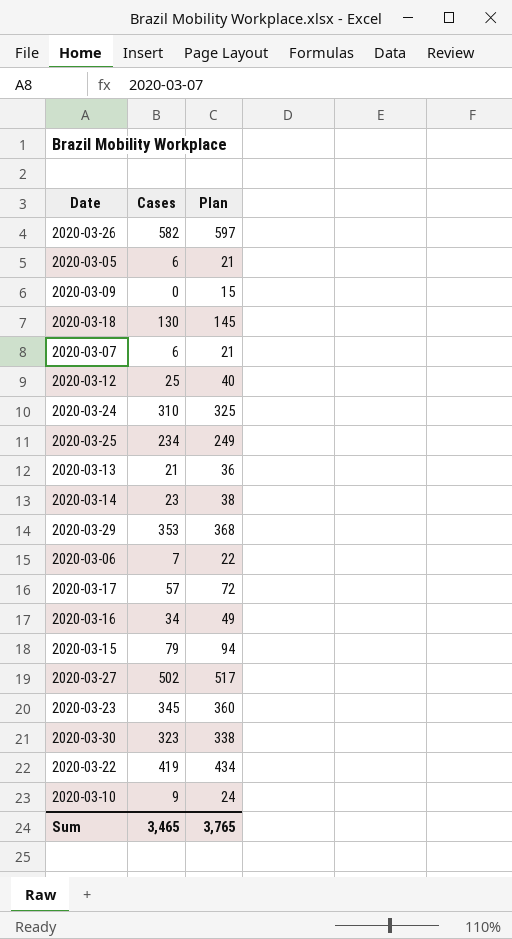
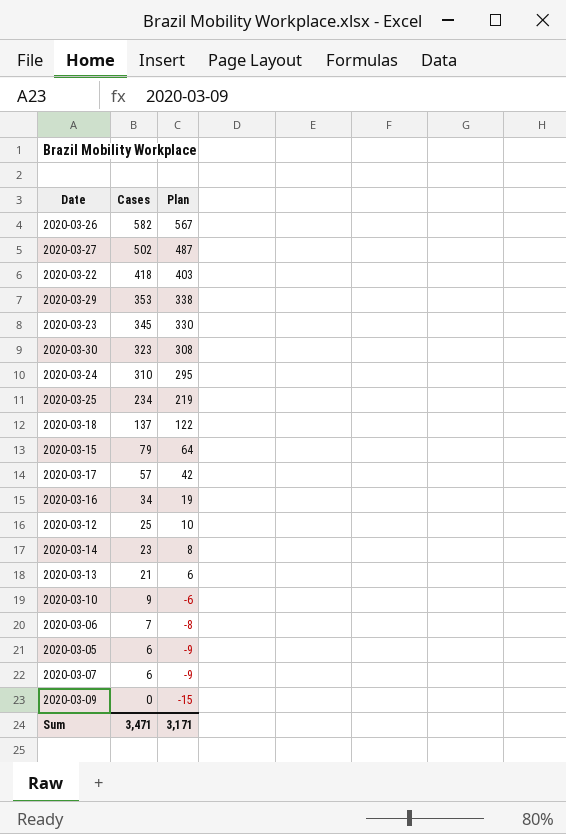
row order: none -> Cases descending
column Plan | formula: [Cases] + 15 -> [Cases] - 15
2020-03-22 | Cases: 419 -> 418
2020-03-18 | Cases: 130 -> 137
Sum | Cases: 3,465 -> 3,471
Sum | Plan: 3,765 -> 3,171

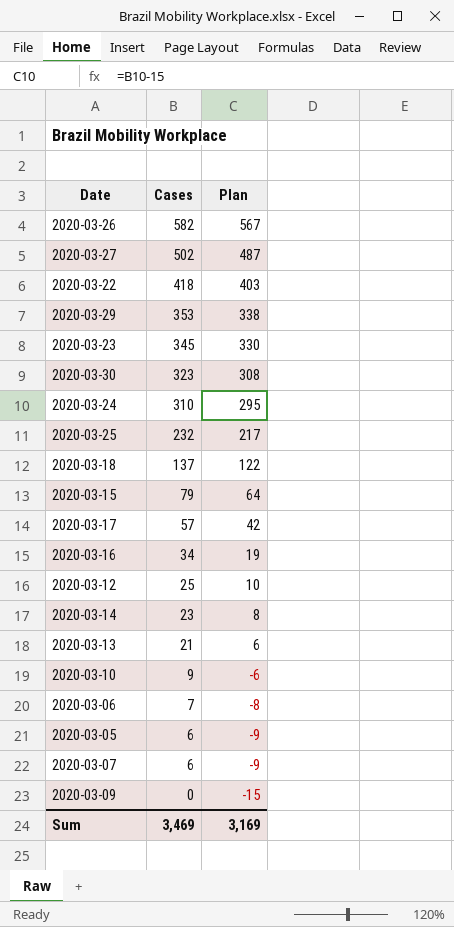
2020-03-25 | Cases: 234 -> 232
2020-03-25 | Plan: 219 -> 217
Sum | Cases: 3,471 -> 3,469
Sum | Plan: 3,171 -> 3,169

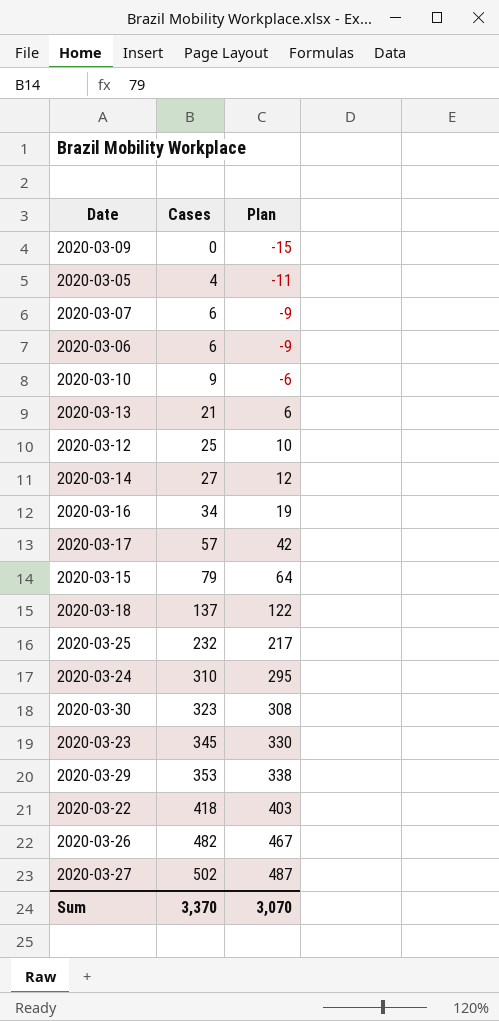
row order: Cases descending -> Cases ascending
2020-03-05 | Cases: 6 -> 4
2020-03-05 | Plan: -9 -> -11
2020-03-06 | Cases: 7 -> 6
2020-03-06 | Plan: -8 -> -9
2020-03-14 | Cases: 23 -> 27
2020-03-14 | Plan: 8 -> 12
2020-03-26 | Cases: 582 -> 482
2020-03-26 | Plan: 567 -> 467
Sum | Cases: 3,469 -> 3,370
Sum | Plan: 3,169 -> 3,070

